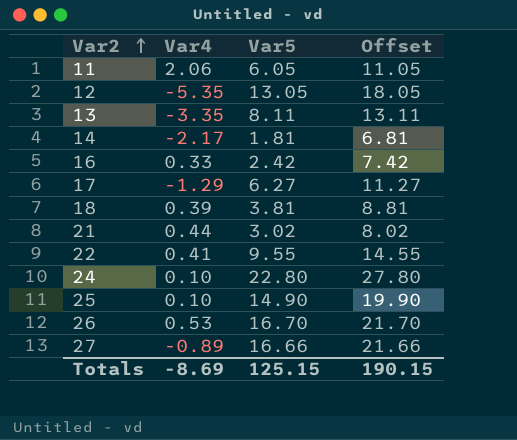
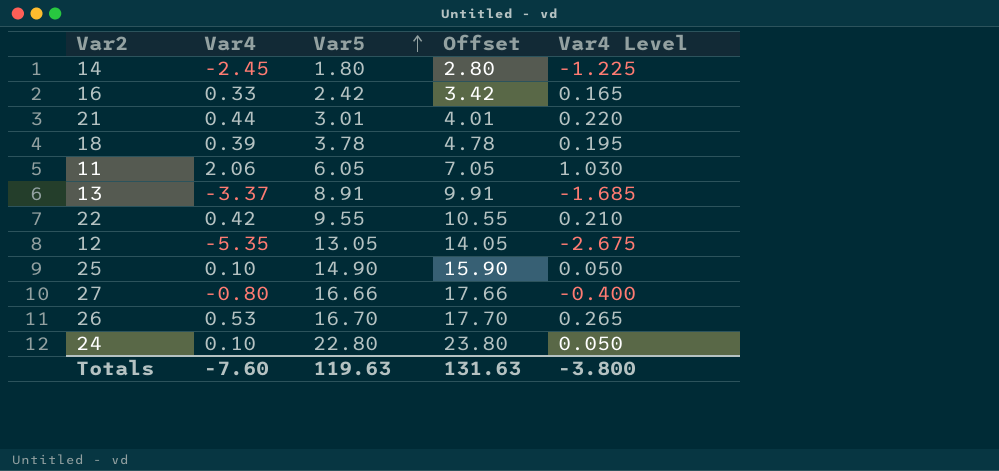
row order: Var2 ascending -> Var5 ascending
column Offset | formula: [Var5] + 5 -> [Var5] + 1
column Var4 Level | formula: none -> [Var4] * 0.5
row 17: -1.29 | 6.27 | 11.27 -> none
14 | Var4: -2.17 -> -2.45
14 | Var5: 1.81 -> 1.80
21 | Var5: 3.02 -> 3.01
18 | Var5: 3.81 -> 3.78
13 | Var4: -3.35 -> -3.37
13 | Var5: 8.11 -> 8.91
22 | Var4: 0.41 -> 0.42
27 | Var4: -0.89 -> -0.80
Totals | Var4: -8.69 -> -7.60
Totals | Var5: 125.15 -> 119.63
Totals | Offset: 190.15 -> 131.63

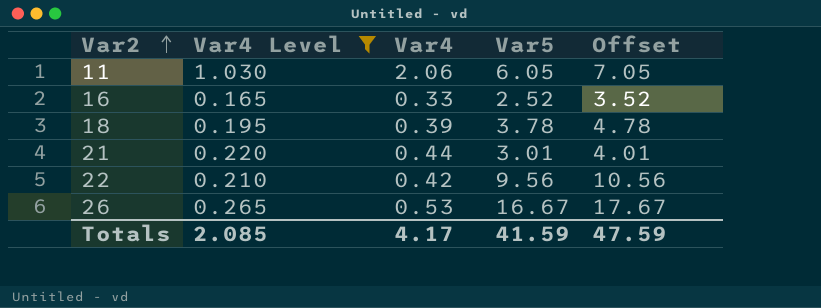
filter: none -> Var4 Level >= 0.165
row order: Var5 ascending -> Var2 ascending
column Var4 Level | position: 5 -> 2
16 | Var5: 2.42 -> 2.52
16 | Offset: 3.42 -> 3.52
22 | Var5: 9.55 -> 9.56
22 | Offset: 10.55 -> 10.56
26 | Var5: 16.70 -> 16.67
26 | Offset: 17.70 -> 17.67
Totals | Var4 Level: -3.800 -> 2.085
Totals | Var4: -7.60 -> 4.17
Totals | Var5: 119.63 -> 41.59
Totals | Offset: 131.63 -> 47.59

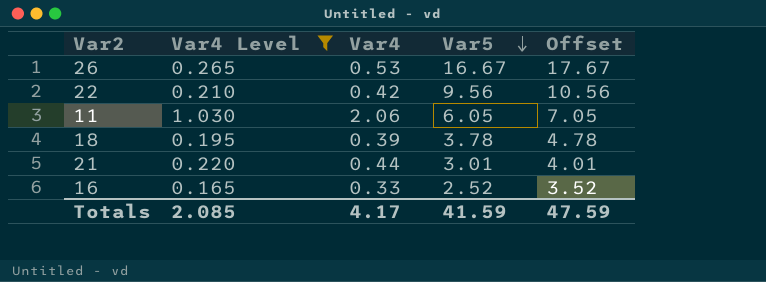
row order: Var2 ascending -> Var5 descending

